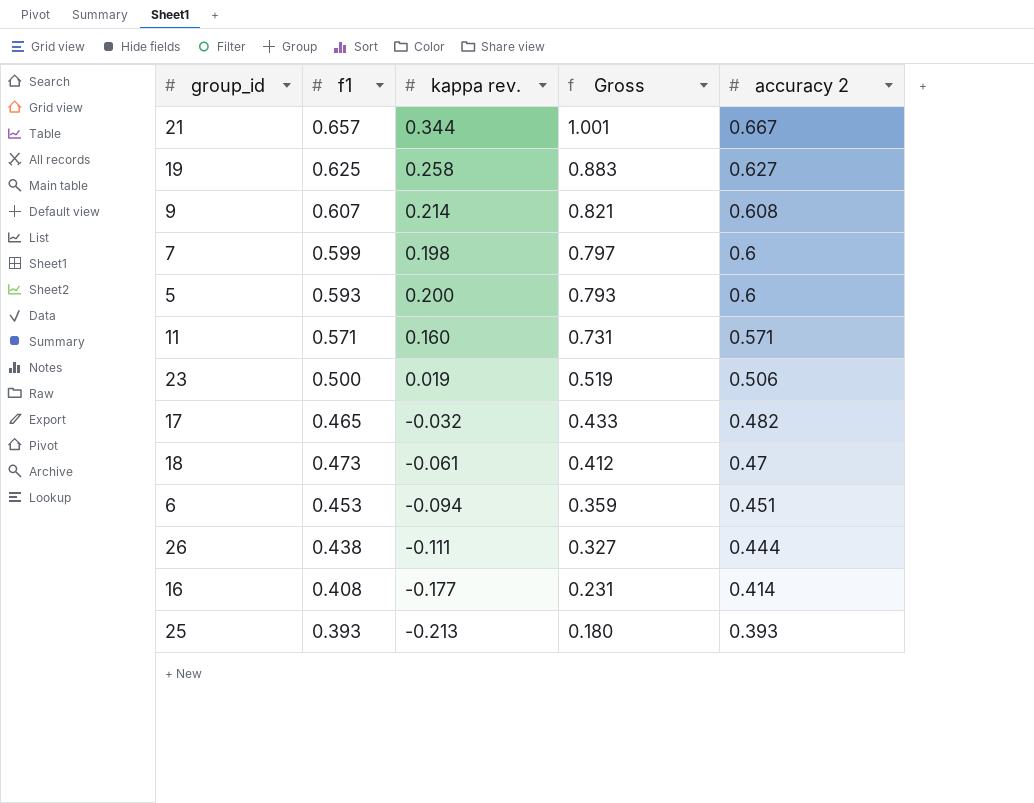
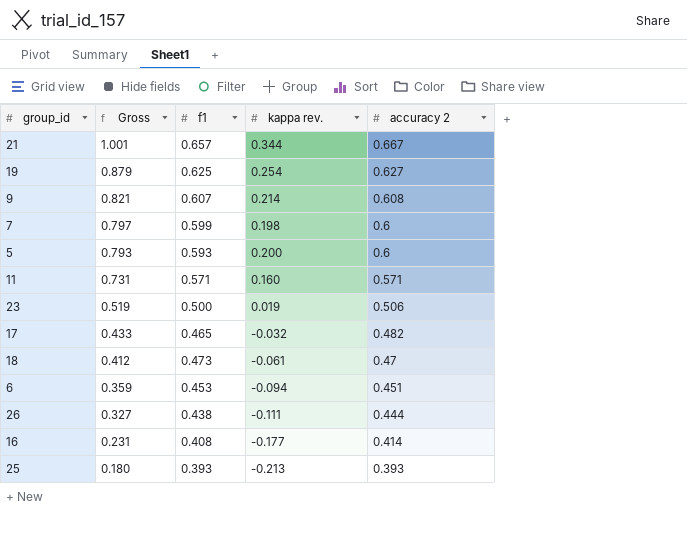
column Gross | position: 4 -> 2
19 | Gross: 0.883 -> 0.879
19 | kappa rev.: 0.258 -> 0.254

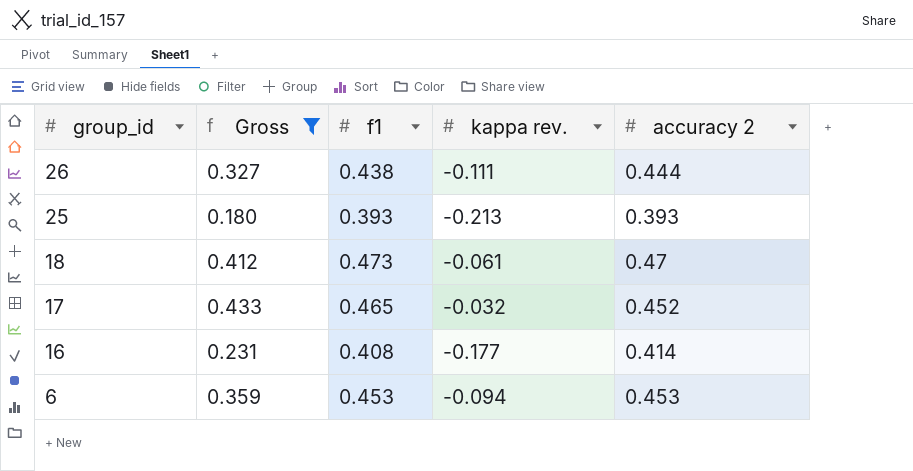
filter: none -> Gross <= 0.433
row order: Gross descending -> group_id descending
17 | accuracy 2: 0.482 -> 0.452
6 | accuracy 2: 0.451 -> 0.453

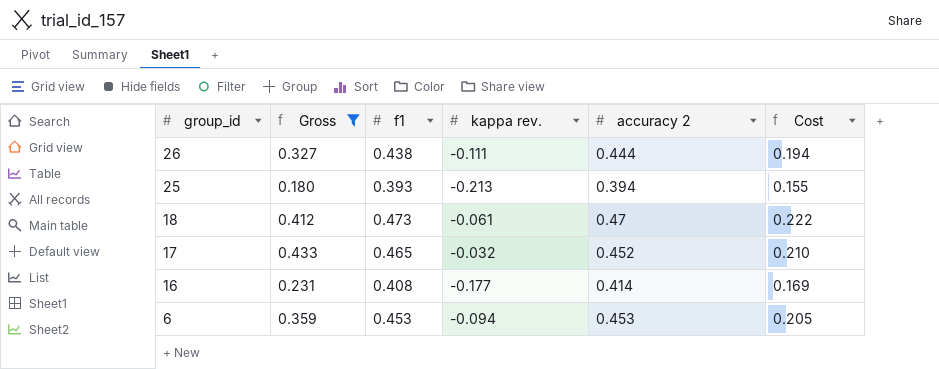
column Cost | formula: none -> [f1] * [accuracy 2]
25 | accuracy 2: 0.393 -> 0.394

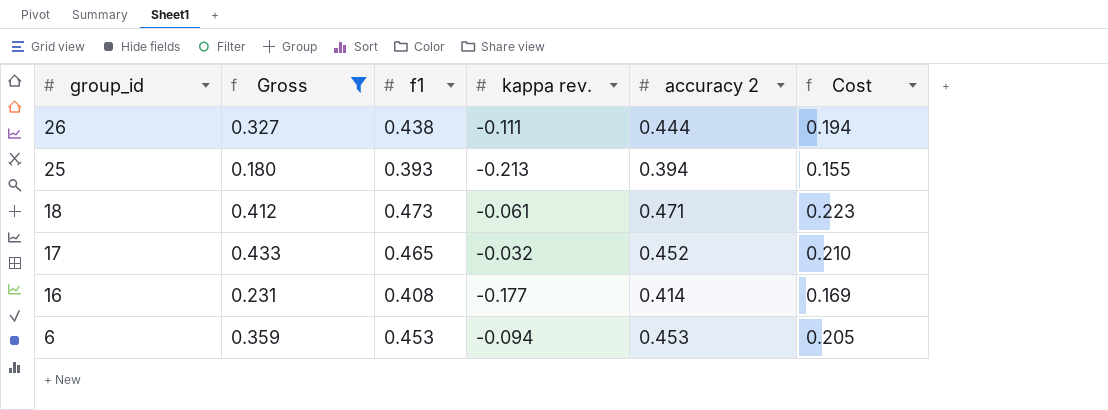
18 | accuracy 2: 0.47 -> 0.471
18 | Cost: 0.222 -> 0.223

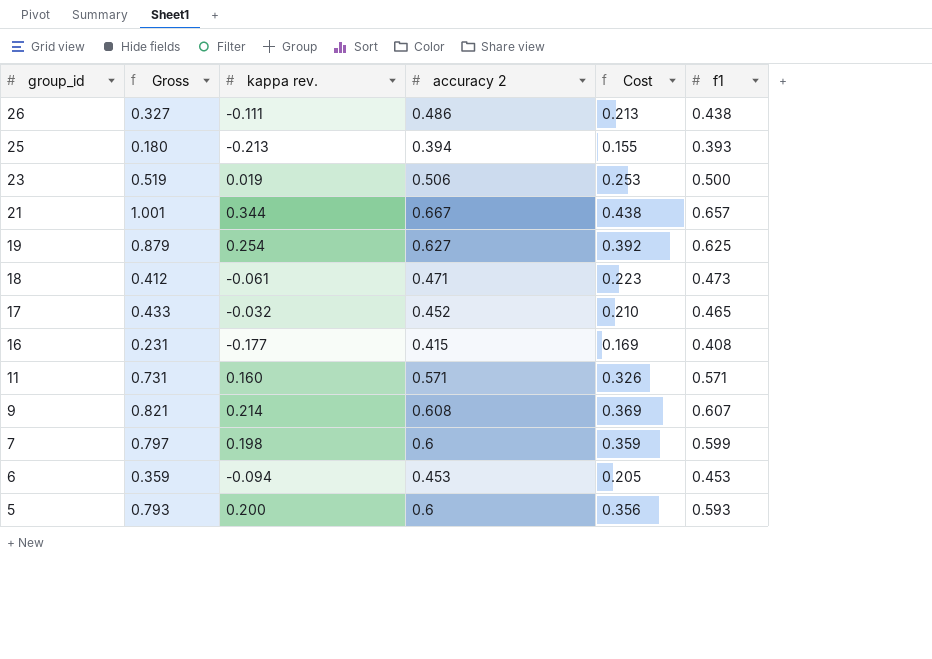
filter: Gross <= 0.433 -> none
column f1 | position: 3 -> 6
26 | accuracy 2: 0.444 -> 0.486
26 | Cost: 0.194 -> 0.213
16 | accuracy 2: 0.414 -> 0.415

